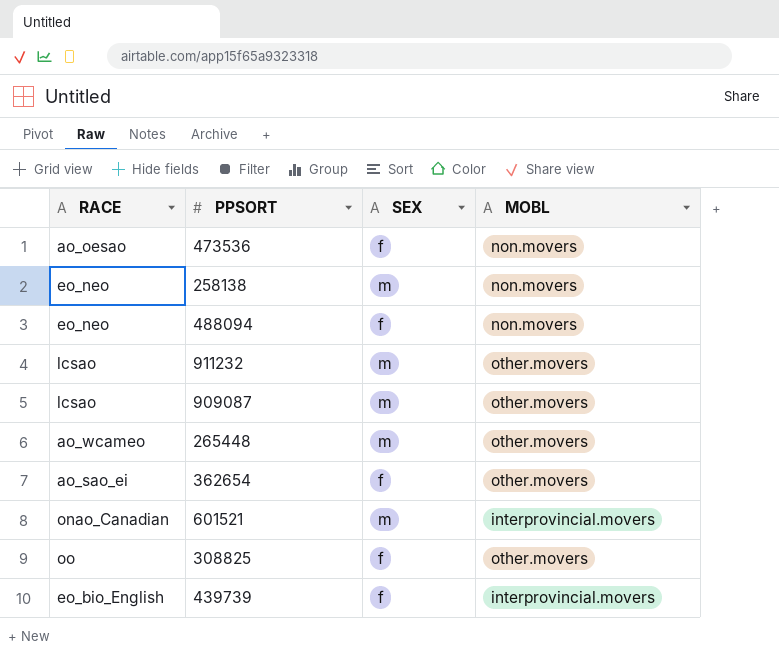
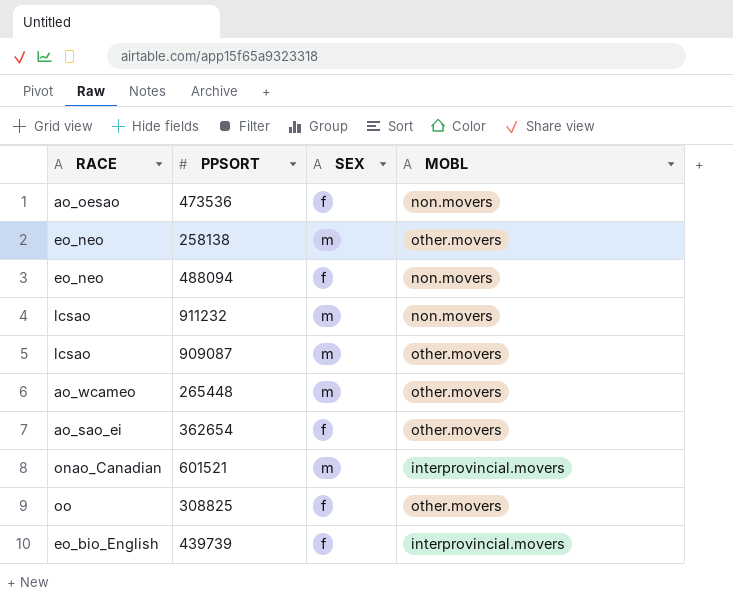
258138 | MOBL: non.movers -> other.movers
911232 | MOBL: other.movers -> non.movers

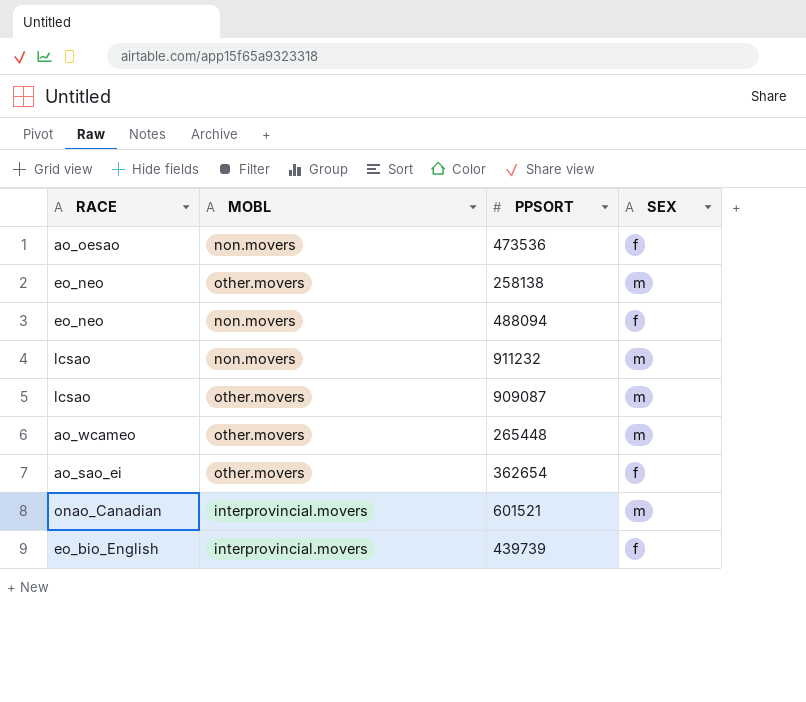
column MOBL | position: 4 -> 2
row 308825: oo | f | other.movers -> none

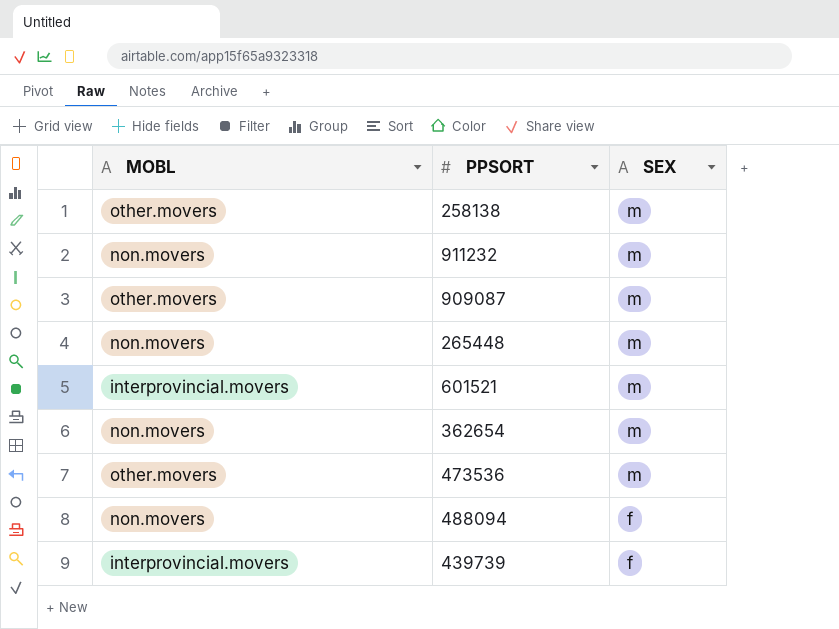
row order: none -> SEX descending
column RACE | position: 1 -> none
265448 | MOBL: other.movers -> non.movers
362654 | MOBL: other.movers -> non.movers
362654 | SEX: f -> m
473536 | MOBL: non.movers -> other.movers
473536 | SEX: f -> m

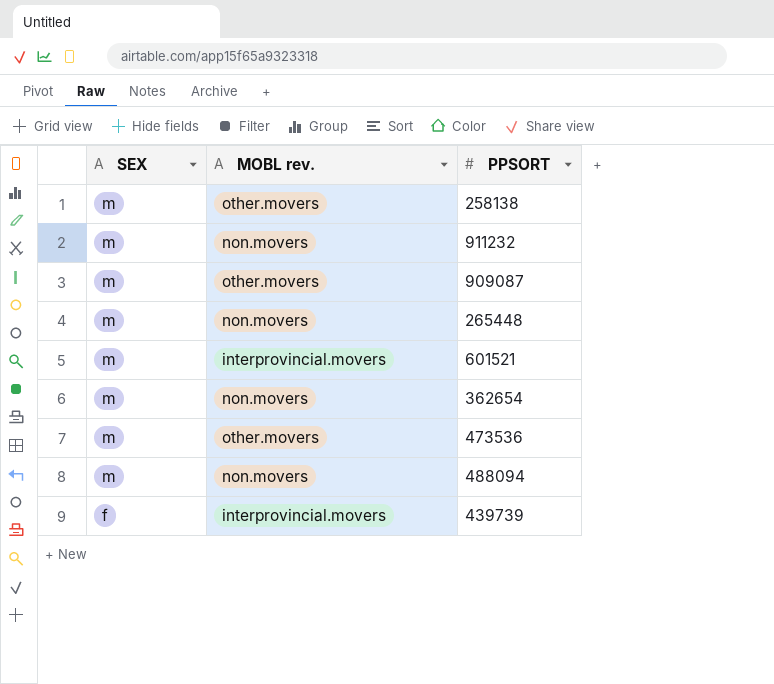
column SEX | position: 3 -> 1
column name: MOBL -> MOBL rev.
488094 | SEX: f -> m

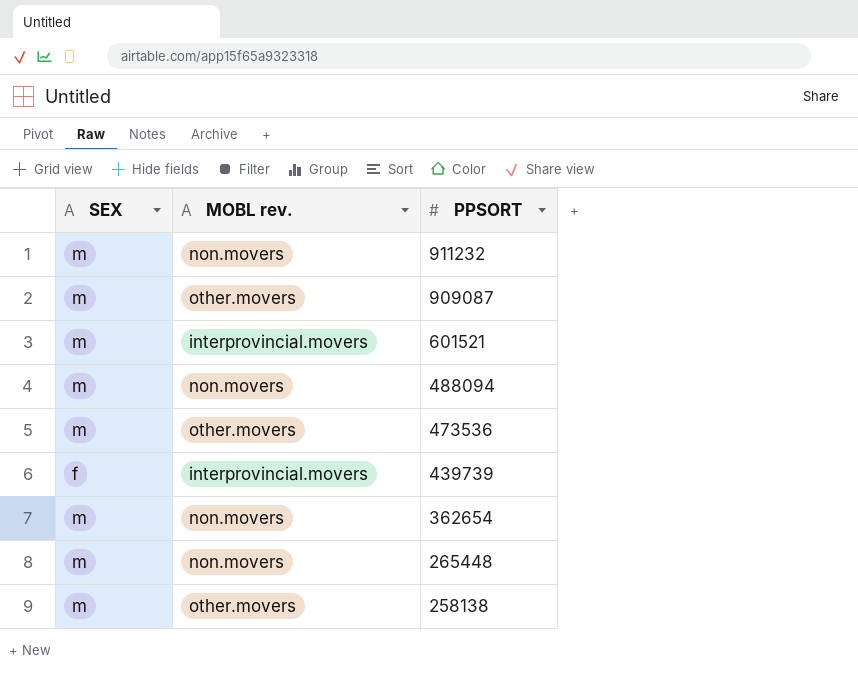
row order: SEX descending -> PPSORT descending

